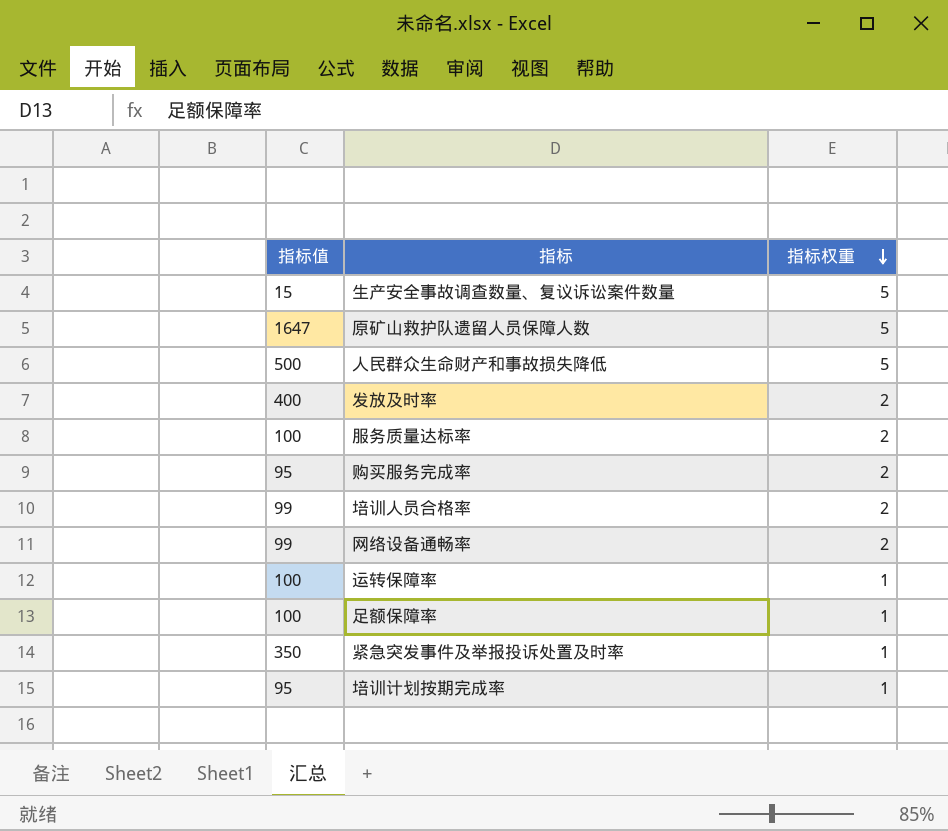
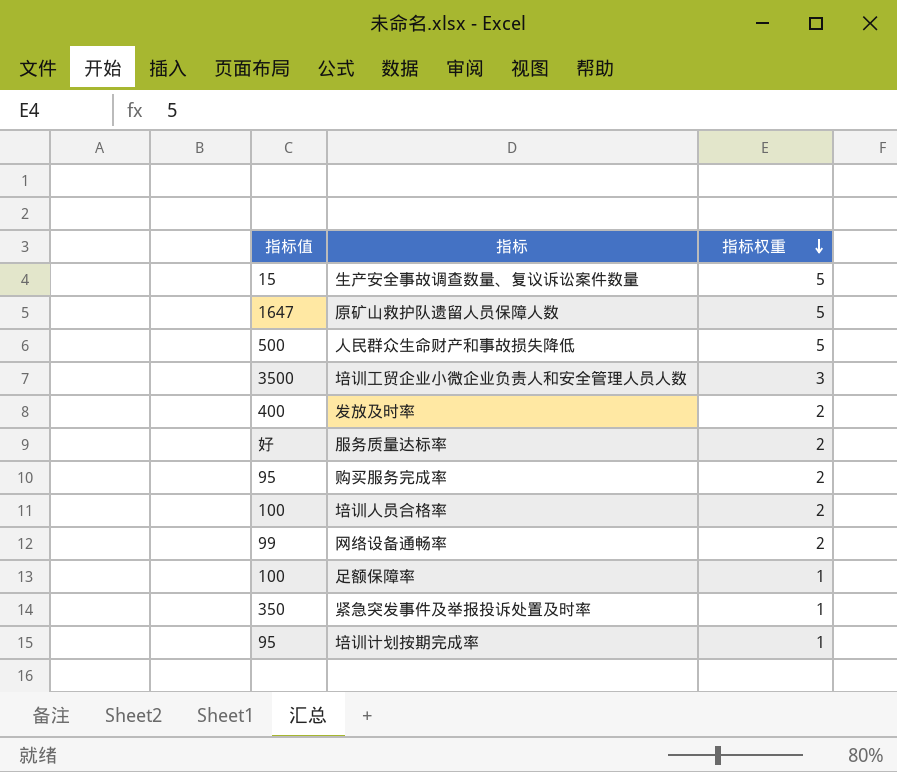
row 运转保障率: 100 | 1 -> none
row 培训工贸企业小微企业负责人和安全管理人员人数: none -> 3500 | 3
服务质量达标率 | 指标值: 100 -> 好
培训人员合格率 | 指标值: 99 -> 100

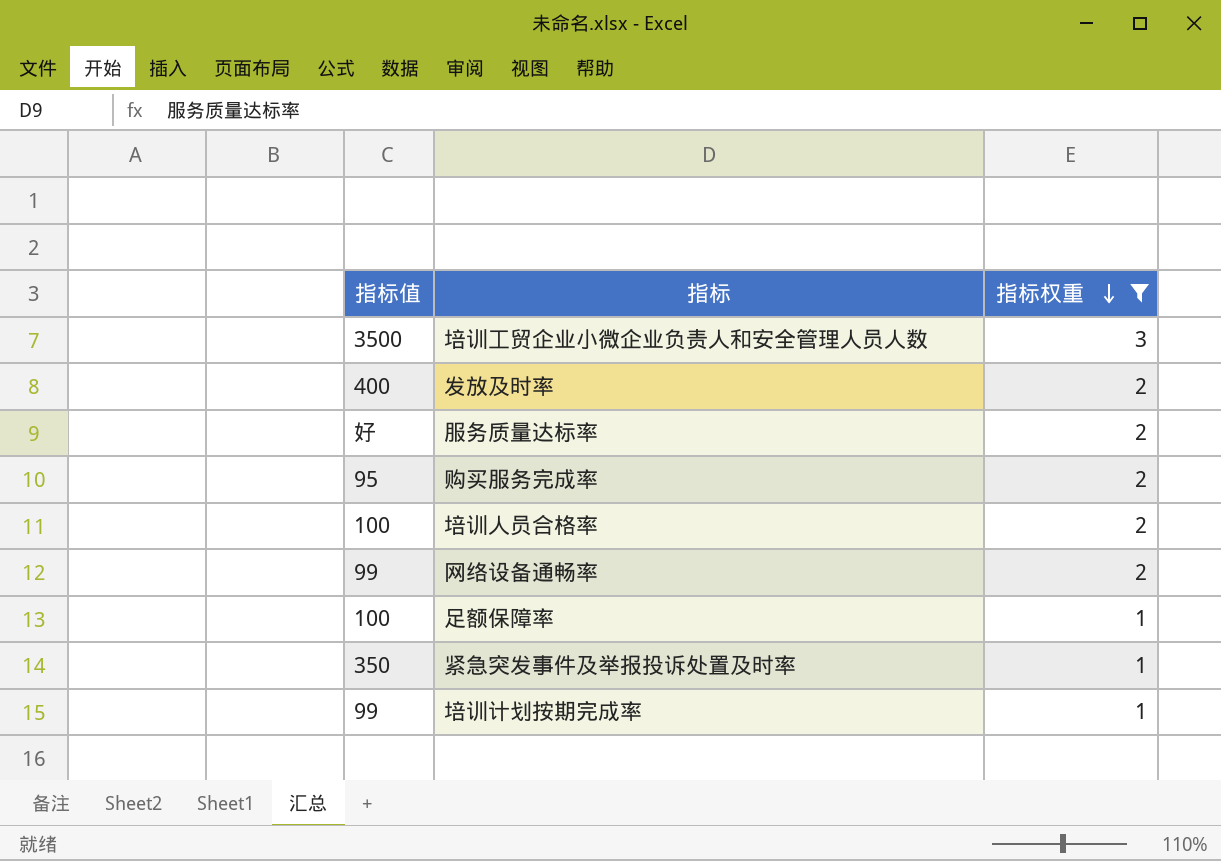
filter: none -> 指标权重 != 5
培训计划按期完成率 | 指标值: 95 -> 99

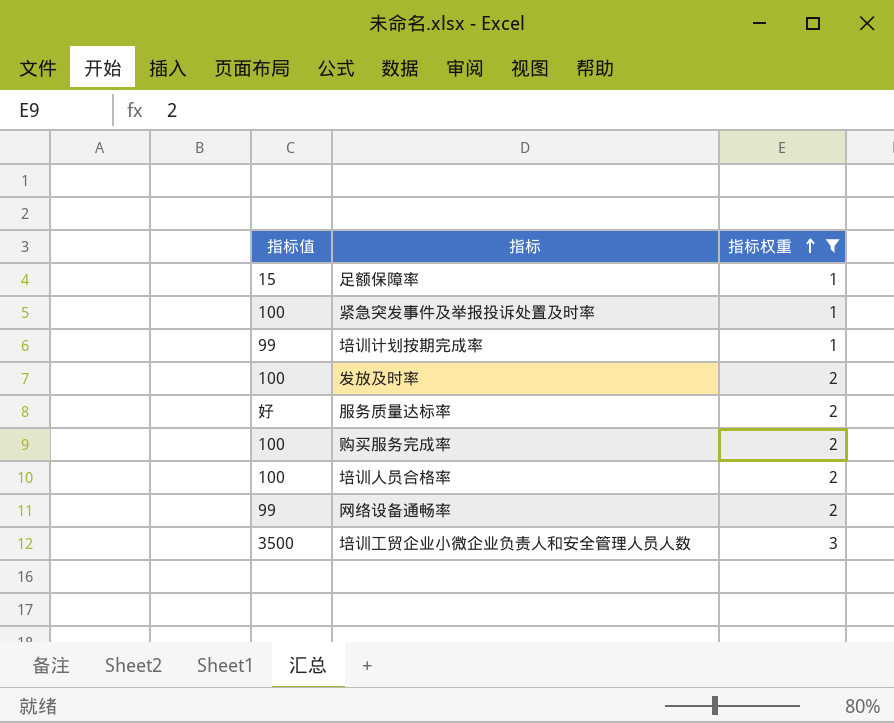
row order: 指标权重 descending -> 指标权重 ascending
足额保障率 | 指标值: 100 -> 15
紧急突发事件及举报投诉处置及时率 | 指标值: 350 -> 100
发放及时率 | 指标值: 400 -> 100
购买服务完成率 | 指标值: 95 -> 100

